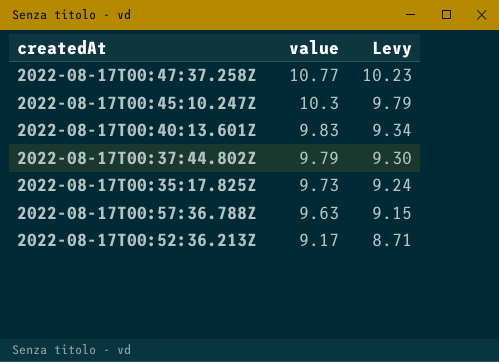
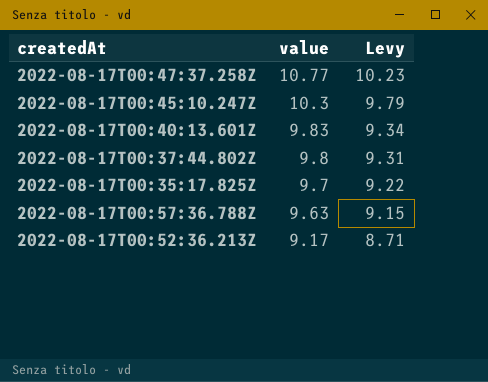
2022-08-17T00:37:44.802Z | value: 9.79 -> 9.8
2022-08-17T00:37:44.802Z | Levy: 9.30 -> 9.31
2022-08-17T00:35:17.825Z | value: 9.73 -> 9.7
2022-08-17T00:35:17.825Z | Levy: 9.24 -> 9.22

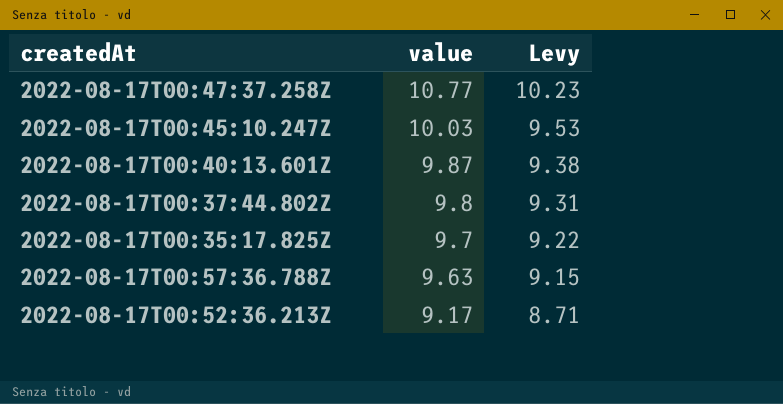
2022-08-17T00:45:10.247Z | value: 10.3 -> 10.03
2022-08-17T00:45:10.247Z | Levy: 9.79 -> 9.53
2022-08-17T00:40:13.601Z | value: 9.83 -> 9.87
2022-08-17T00:40:13.601Z | Levy: 9.34 -> 9.38

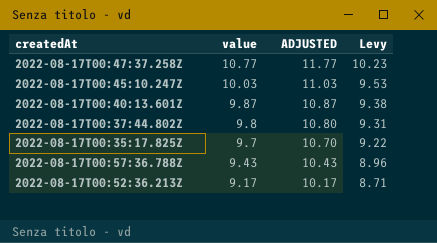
column ADJUSTED | formula: none -> [value] + 1
2022-08-17T00:57:36.788Z | value: 9.63 -> 9.43
2022-08-17T00:57:36.788Z | Levy: 9.15 -> 8.96

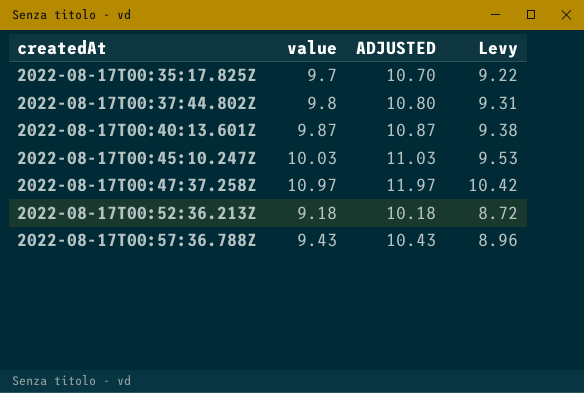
row order: value descending -> createdAt ascending
2022-08-17T00:47:37.258Z | value: 10.77 -> 10.97
2022-08-17T00:47:37.258Z | ADJUSTED: 11.77 -> 11.97
2022-08-17T00:47:37.258Z | Levy: 10.23 -> 10.42
2022-08-17T00:52:36.213Z | value: 9.17 -> 9.18
2022-08-17T00:52:36.213Z | ADJUSTED: 10.17 -> 10.18
2022-08-17T00:52:36.213Z | Levy: 8.71 -> 8.72

